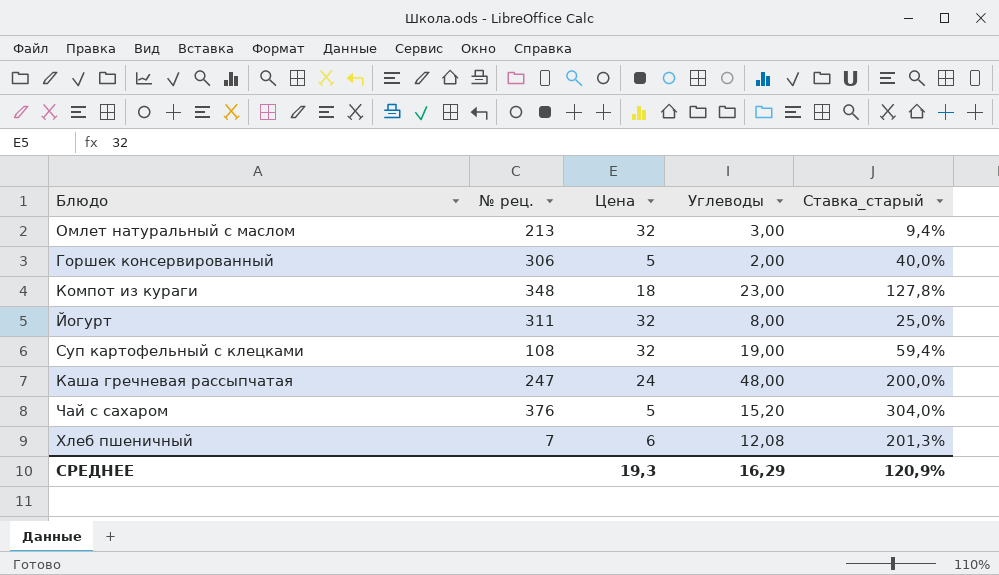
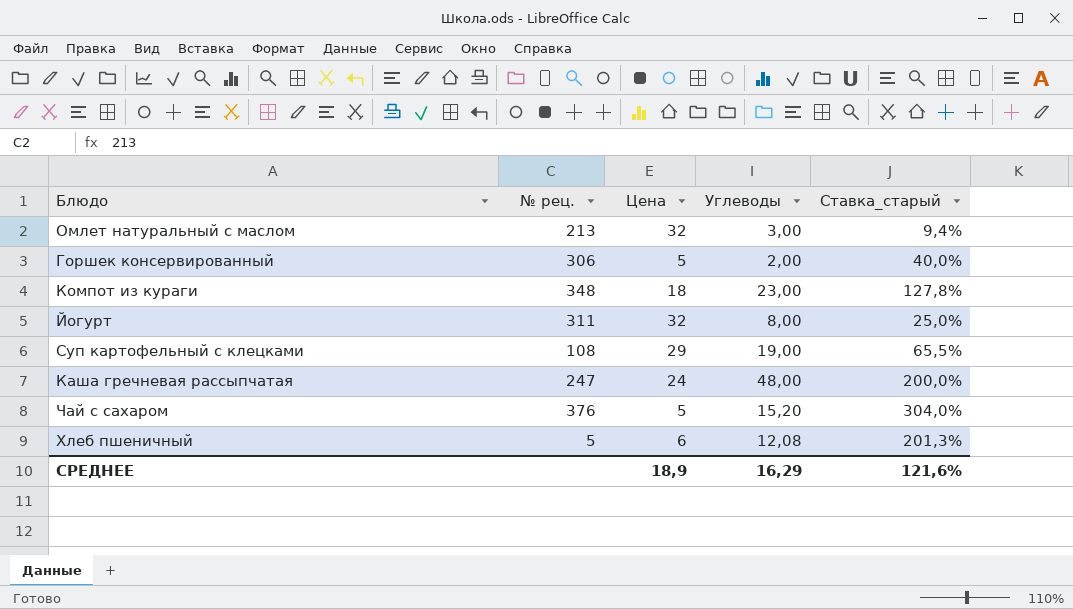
Суп картофельный с клецками | Цена: 32 -> 29
Суп картофельный с клецками | Ставка_старый: 59,4% -> 65,5%
Хлеб пшеничный | № рец.: 7 -> 5
СРЕДНЕЕ | Цена: 19,3 -> 18,9
СРЕДНЕЕ | Ставка_старый: 120,9% -> 121,6%

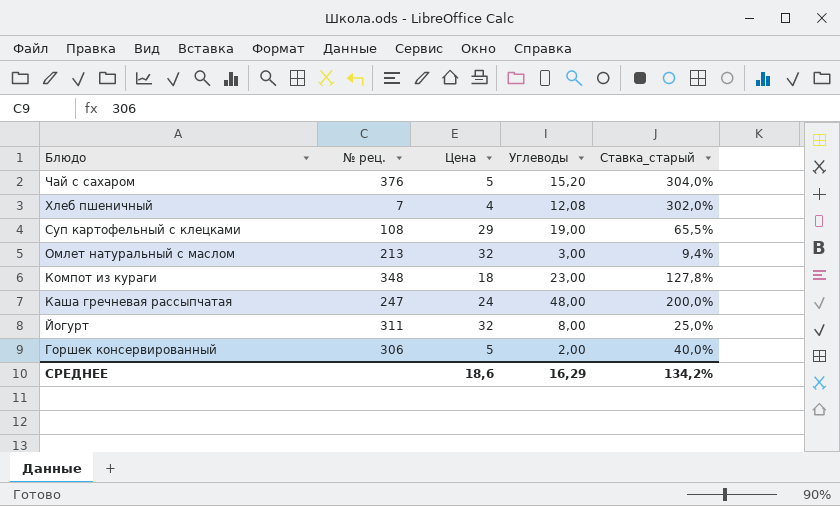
row order: none -> Блюдо descending
Хлеб пшеничный | № рец.: 5 -> 7
Хлеб пшеничный | Цена: 6 -> 4
Хлеб пшеничный | Ставка_старый: 201,3% -> 302,0%
СРЕДНЕЕ | Цена: 18,9 -> 18,6
СРЕДНЕЕ | Ставка_старый: 121,6% -> 134,2%

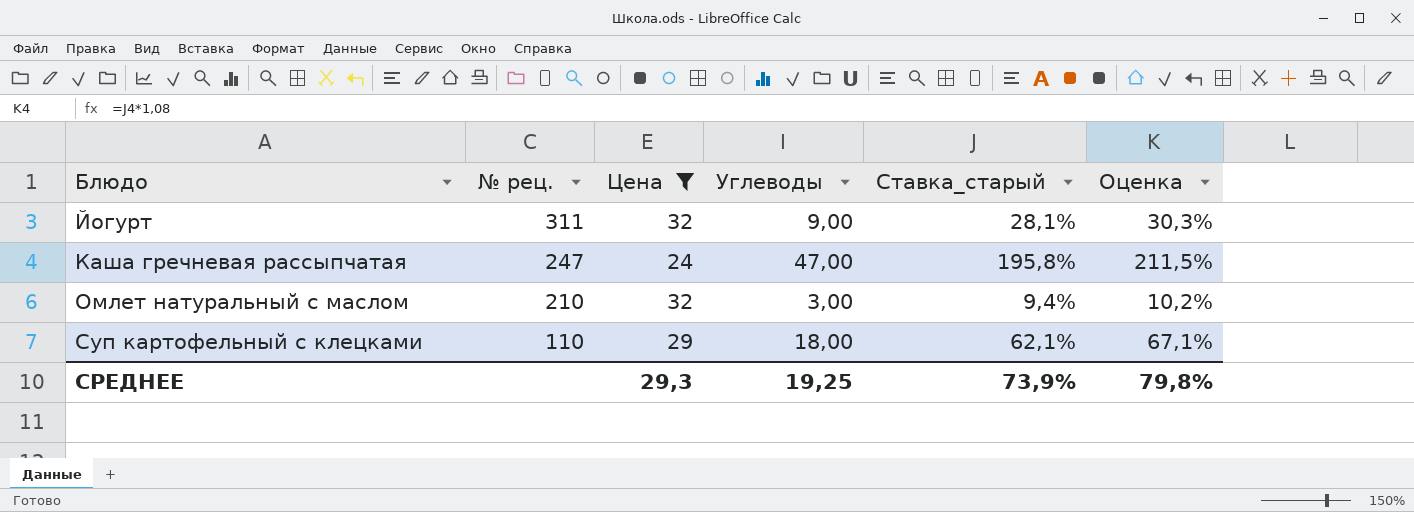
filter: none -> Цена >= 24
row order: Блюдо descending -> Блюдо ascending
column Оценка | formula: none -> [Ставка_старый] * 1,08
Йогурт | Углеводы: 8,00 -> 9,00
Йогурт | Ставка_старый: 25,0% -> 28,1%
Каша гречневая рассыпчатая | Углеводы: 48,00 -> 47,00
Каша гречневая рассыпчатая | Ставка_старый: 200,0% -> 195,8%
Омлет натуральный с маслом | № рец.: 213 -> 210
Суп картофельный с клецками | № рец.: 108 -> 110
Суп картофельный с клецками | Углеводы: 19,00 -> 18,00
Суп картофельный с клецками | Ставка_старый: 65,5% -> 62,1%
СРЕДНЕЕ | Цена: 18,6 -> 29,3
СРЕДНЕЕ | Углеводы: 16,29 -> 19,25
СРЕДНЕЕ | Ставка_старый: 134,2% -> 73,9%

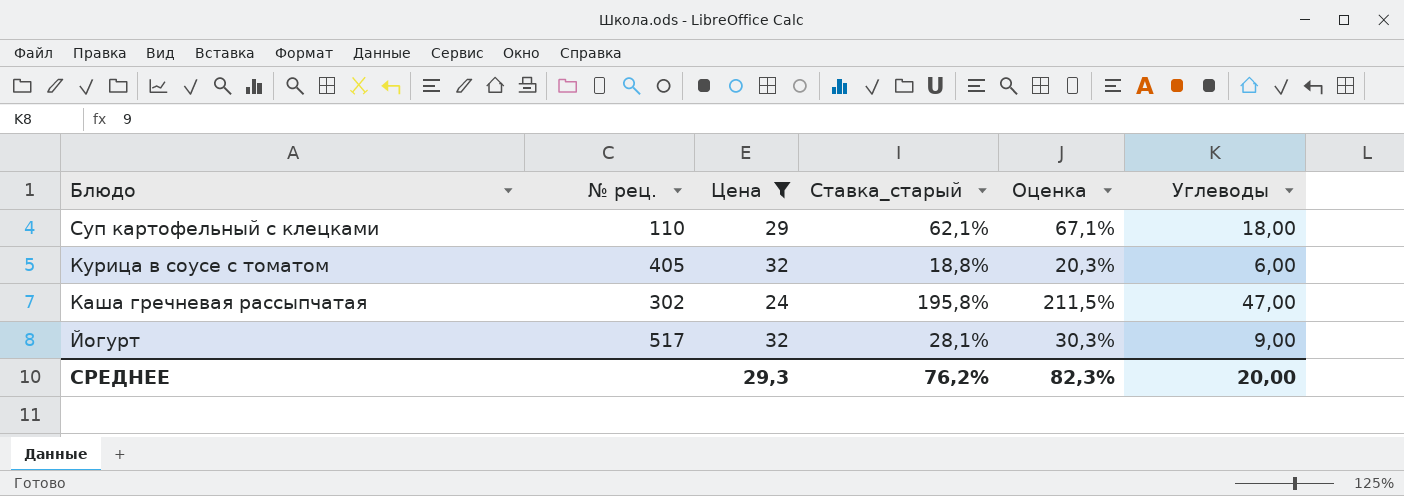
row order: Блюдо ascending -> Блюдо descending
column Углеводы | position: 4 -> 6
row Омлет натуральный с маслом: 210 | 32 | 3,00 | 9,4% | 10,2% -> none
row Курица в соусе с томатом: none -> 405 | 32 | 18,8% | 20,3% | 6,00
Каша гречневая рассыпчатая | № рец.: 247 -> 302
Йогурт | № рец.: 311 -> 517
СРЕДНЕЕ | Ставка_старый: 73,9% -> 76,2%
СРЕДНЕЕ | Оценка: 79,8% -> 82,3%
СРЕДНЕЕ | Углеводы: 19,25 -> 20,00

